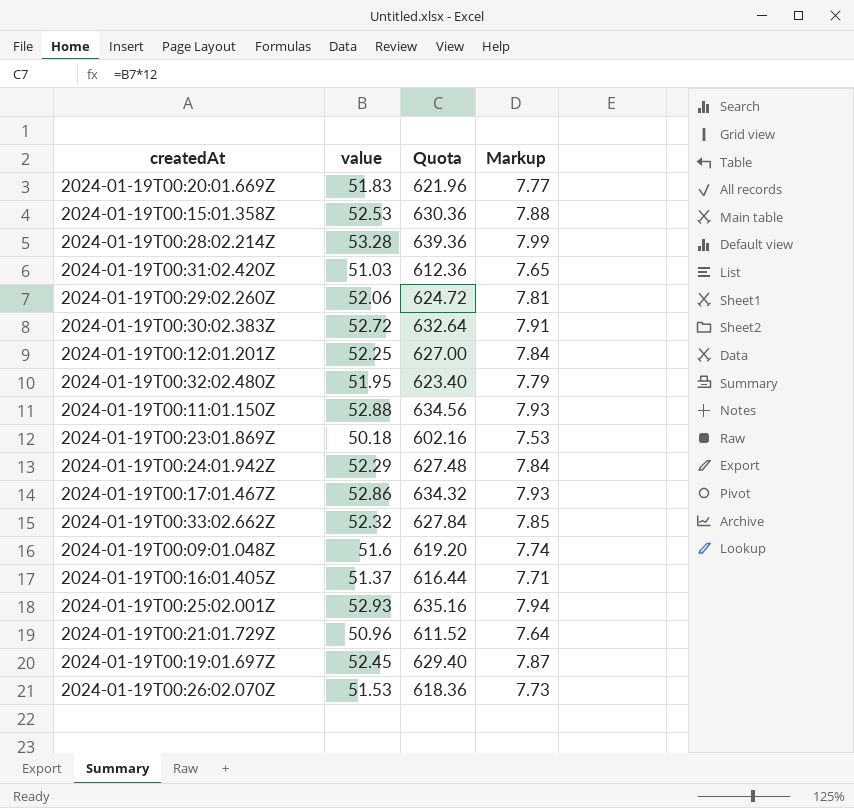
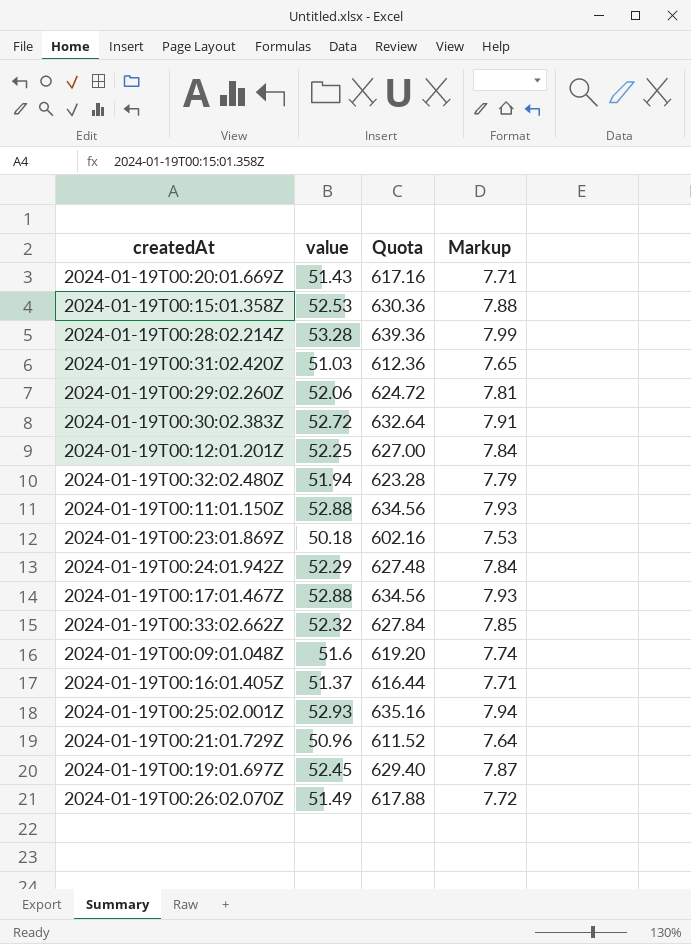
2024-01-19T00:20:01.669Z | value: 51.83 -> 51.43
2024-01-19T00:20:01.669Z | Quota: 621.96 -> 617.16
2024-01-19T00:20:01.669Z | Markup: 7.77 -> 7.71
2024-01-19T00:32:02.480Z | value: 51.95 -> 51.94
2024-01-19T00:32:02.480Z | Quota: 623.40 -> 623.28
2024-01-19T00:17:01.467Z | value: 52.86 -> 52.88
2024-01-19T00:17:01.467Z | Quota: 634.32 -> 634.56
2024-01-19T00:26:02.070Z | value: 51.53 -> 51.49
2024-01-19T00:26:02.070Z | Quota: 618.36 -> 617.88
2024-01-19T00:26:02.070Z | Markup: 7.73 -> 7.72

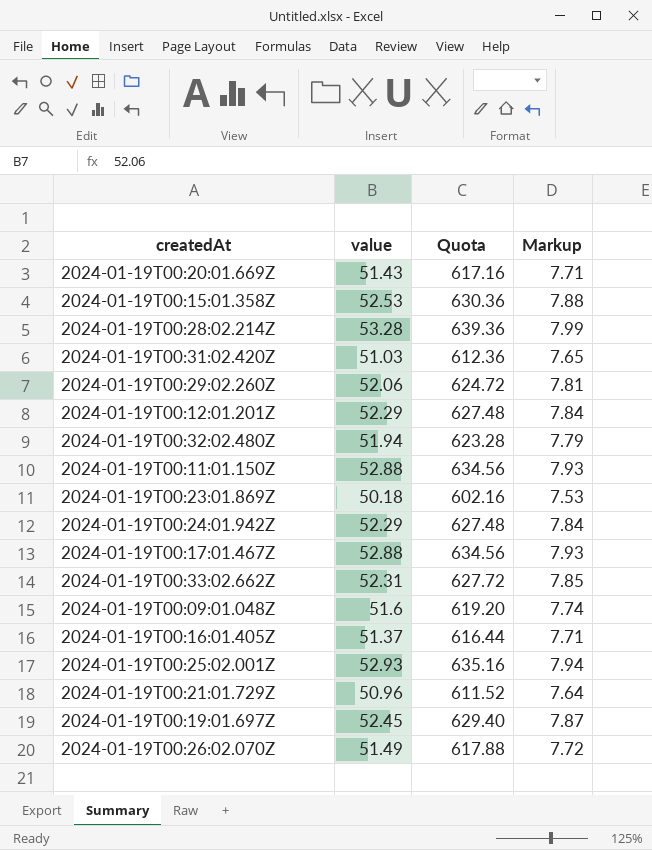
row 2024-01-19T00:30:02.383Z: 52.72 | 632.64 | 7.91 -> none
2024-01-19T00:12:01.201Z | value: 52.25 -> 52.29
2024-01-19T00:12:01.201Z | Quota: 627.00 -> 627.48
2024-01-19T00:33:02.662Z | value: 52.32 -> 52.31
2024-01-19T00:33:02.662Z | Quota: 627.84 -> 627.72

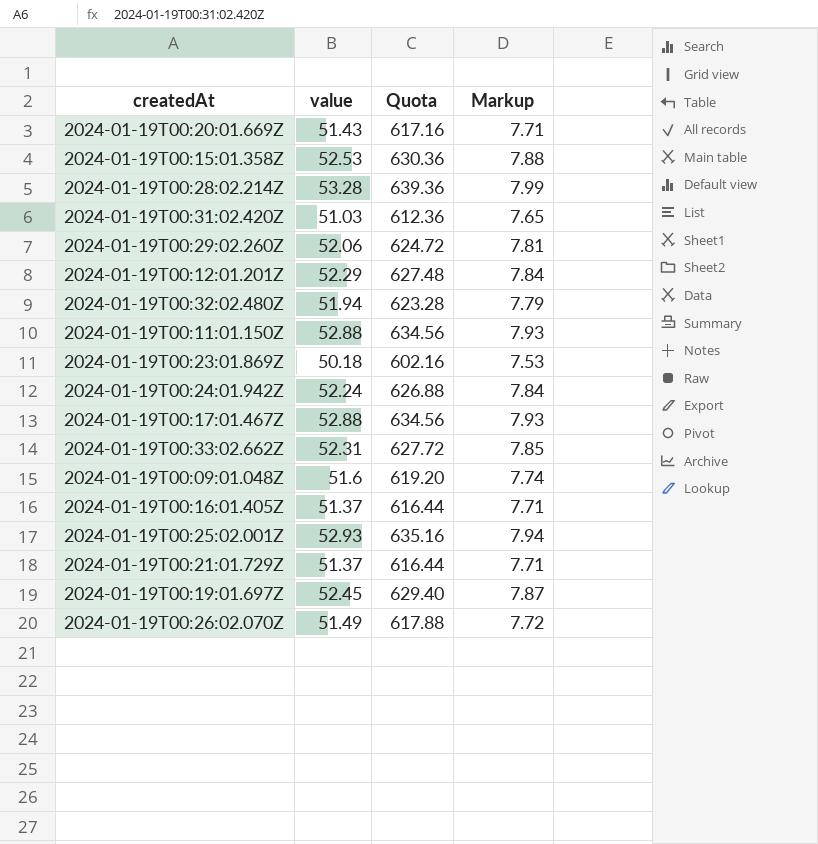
2024-01-19T00:24:01.942Z | value: 52.29 -> 52.24
2024-01-19T00:24:01.942Z | Quota: 627.48 -> 626.88
2024-01-19T00:21:01.729Z | value: 50.96 -> 51.37
2024-01-19T00:21:01.729Z | Quota: 611.52 -> 616.44
2024-01-19T00:21:01.729Z | Markup: 7.64 -> 7.71

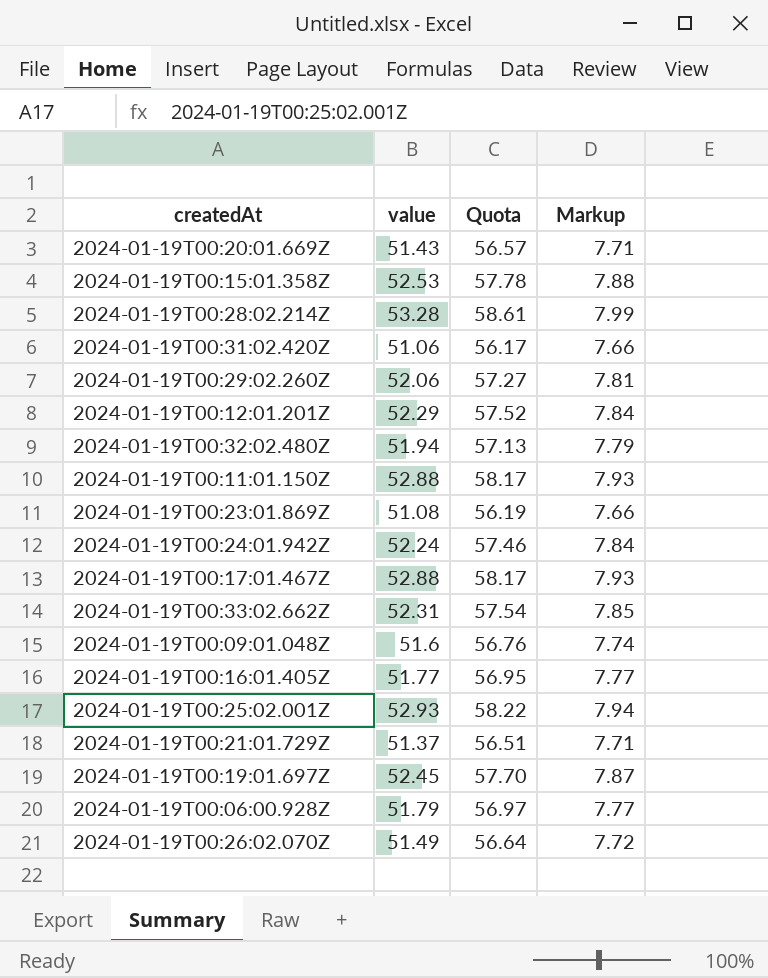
column Quota | formula: [value] * 12 -> [value] * 1.1
2024-01-19T00:31:02.420Z | value: 51.03 -> 51.06
2024-01-19T00:31:02.420Z | Markup: 7.65 -> 7.66
2024-01-19T00:23:01.869Z | value: 50.18 -> 51.08
2024-01-19T00:23:01.869Z | Markup: 7.53 -> 7.66
2024-01-19T00:16:01.405Z | value: 51.37 -> 51.77
2024-01-19T00:16:01.405Z | Markup: 7.71 -> 7.77
row 2024-01-19T00:06:00.928Z: none -> 51.79 | 56.97 | 7.77

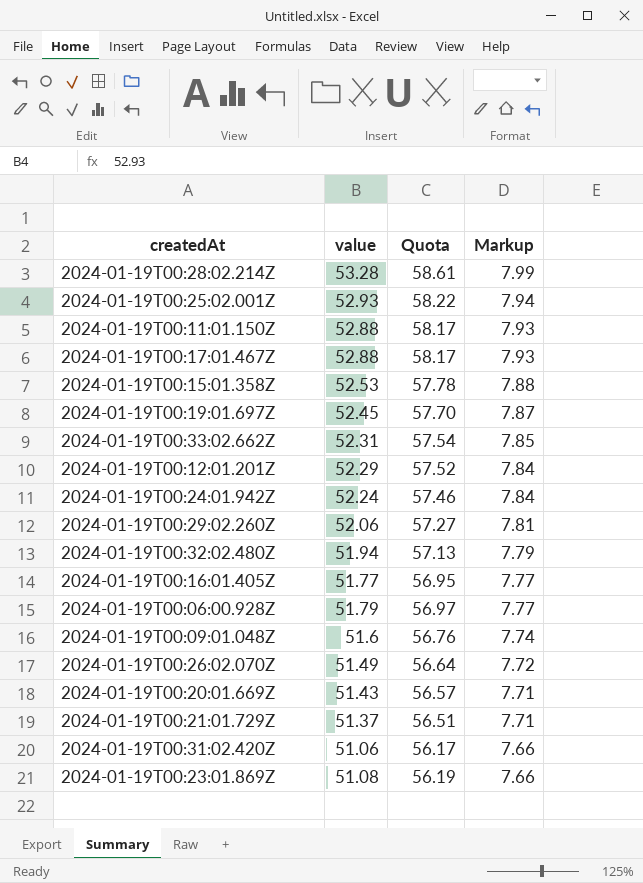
row order: none -> Markup descending

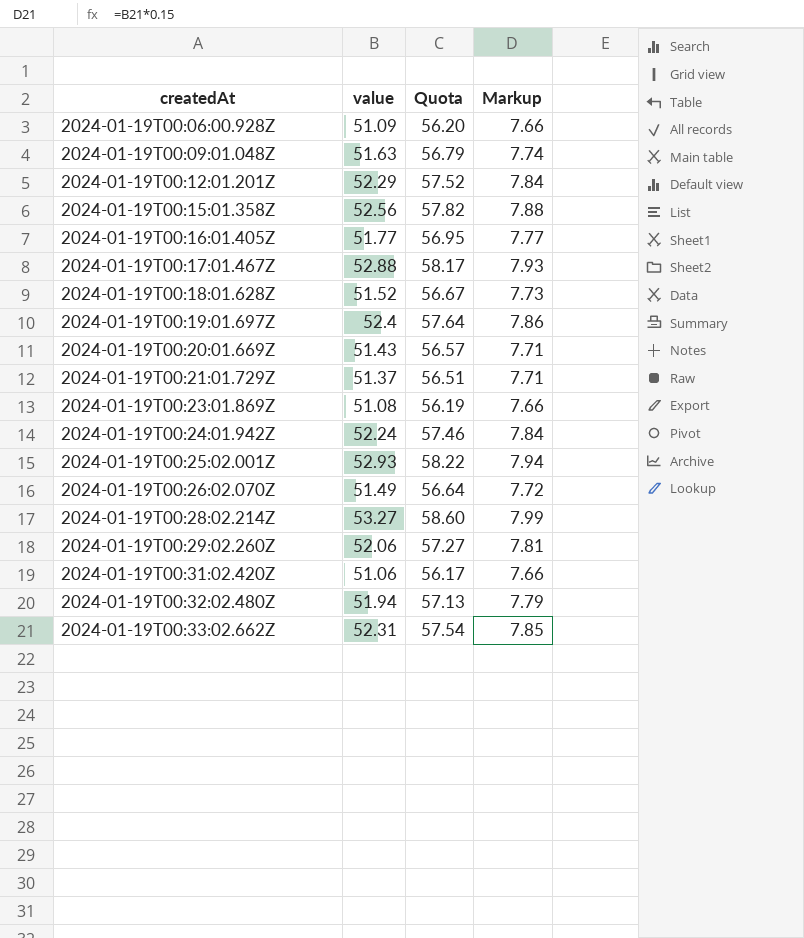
row order: Markup descending -> createdAt ascending
row 2024-01-19T00:11:01.150Z: 52.88 | 58.17 | 7.93 -> none
2024-01-19T00:06:00.928Z | value: 51.79 -> 51.09
2024-01-19T00:06:00.928Z | Quota: 56.97 -> 56.20
2024-01-19T00:06:00.928Z | Markup: 7.77 -> 7.66
2024-01-19T00:09:01.048Z | value: 51.6 -> 51.63
2024-01-19T00:09:01.048Z | Quota: 56.76 -> 56.79
2024-01-19T00:15:01.358Z | value: 52.53 -> 52.56
2024-01-19T00:15:01.358Z | Quota: 57.78 -> 57.82
row 2024-01-19T00:18:01.628Z: none -> 51.52 | 56.67 | 7.73
2024-01-19T00:19:01.697Z | value: 52.45 -> 52.4
2024-01-19T00:19:01.697Z | Quota: 57.70 -> 57.64
2024-01-19T00:19:01.697Z | Markup: 7.87 -> 7.86
2024-01-19T00:28:02.214Z | value: 53.28 -> 53.27
2024-01-19T00:28:02.214Z | Quota: 58.61 -> 58.60

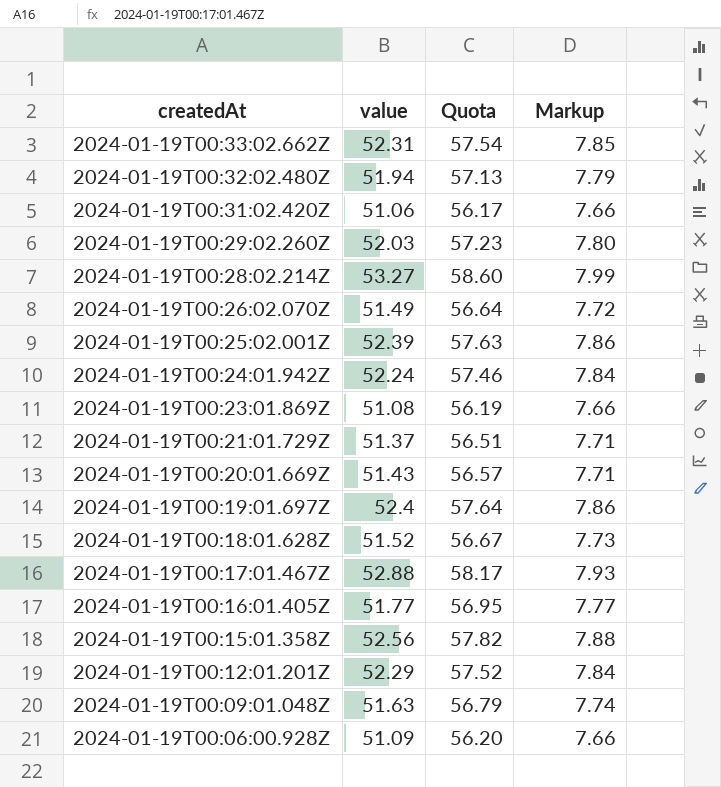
row order: createdAt ascending -> createdAt descending
2024-01-19T00:29:02.260Z | value: 52.06 -> 52.03
2024-01-19T00:29:02.260Z | Quota: 57.27 -> 57.23
2024-01-19T00:29:02.260Z | Markup: 7.81 -> 7.80
2024-01-19T00:25:02.001Z | value: 52.93 -> 52.39
2024-01-19T00:25:02.001Z | Quota: 58.22 -> 57.63
2024-01-19T00:25:02.001Z | Markup: 7.94 -> 7.86

